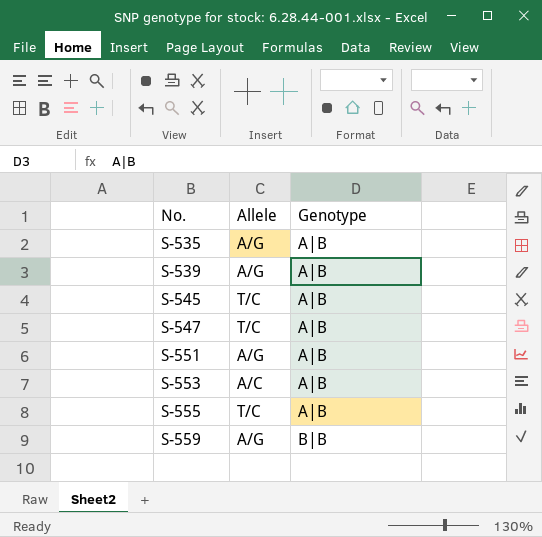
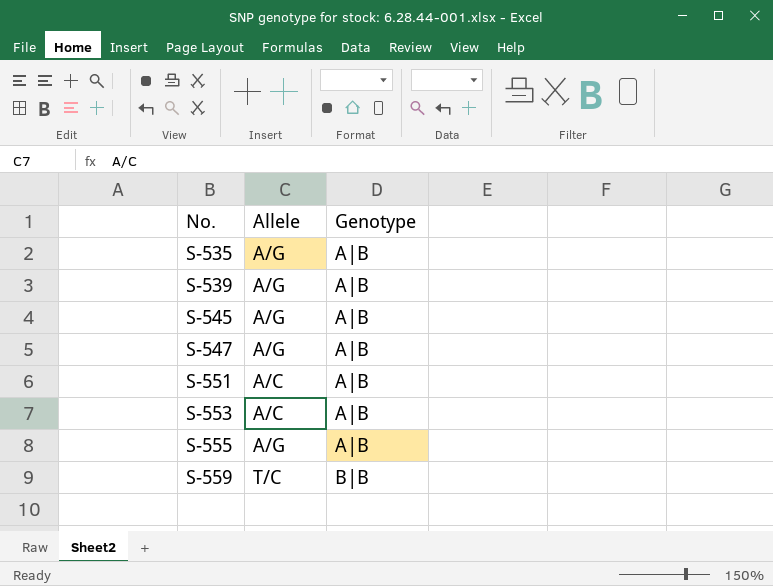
S-545 | Allele: T/C -> A/G
S-547 | Allele: T/C -> A/G
S-551 | Allele: A/G -> A/C
S-555 | Allele: T/C -> A/G
S-559 | Allele: A/G -> T/C

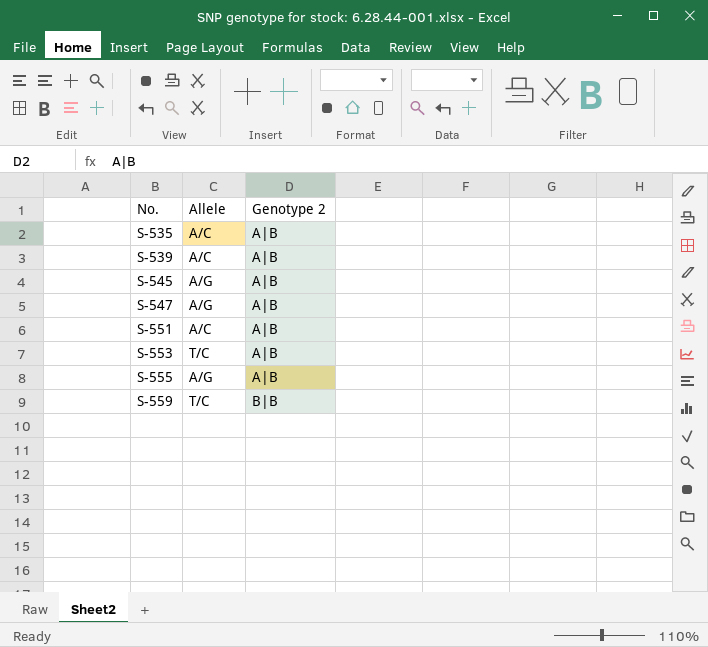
column name: Genotype -> Genotype 2
S-535 | Allele: A/G -> A/C
S-539 | Allele: A/G -> A/C
S-553 | Allele: A/C -> T/C

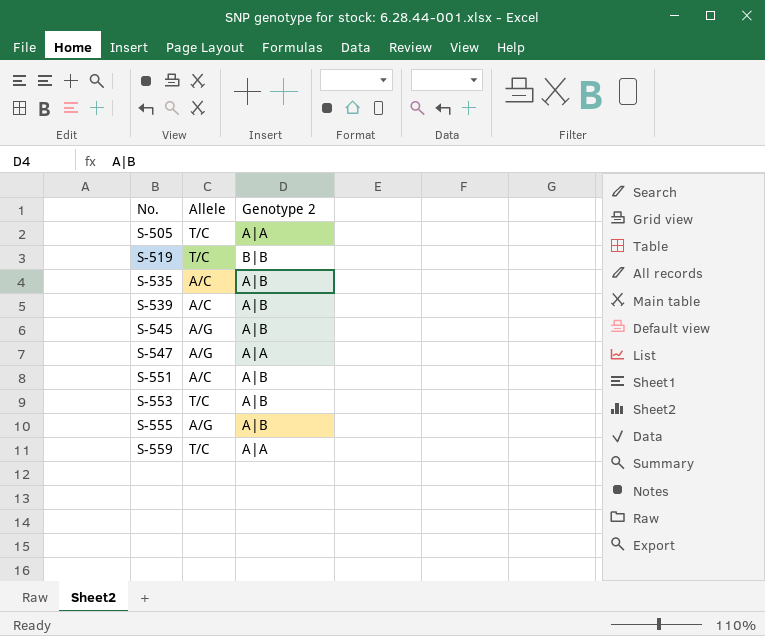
row S-505: none -> T/C | A|A
row S-519: none -> T/C | B|B
S-547 | Genotype 2: A|B -> A|A
S-559 | Genotype 2: B|B -> A|A

